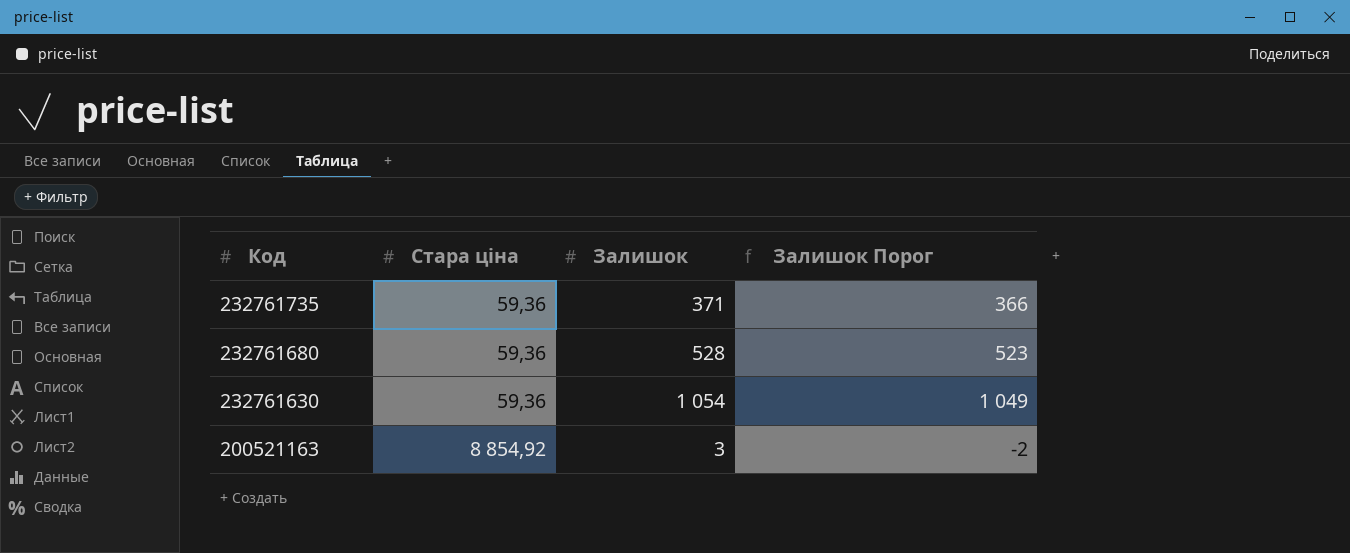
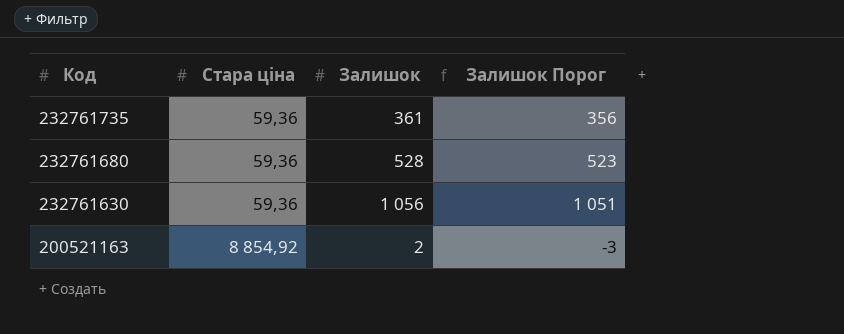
232761735 | Залишок: 371 -> 361
232761735 | Залишок Порог: 366 -> 356
232761630 | Залишок: 1 054 -> 1 056
232761630 | Залишок Порог: 1 049 -> 1 051
200521163 | Залишок: 3 -> 2
200521163 | Залишок Порог: -2 -> -3

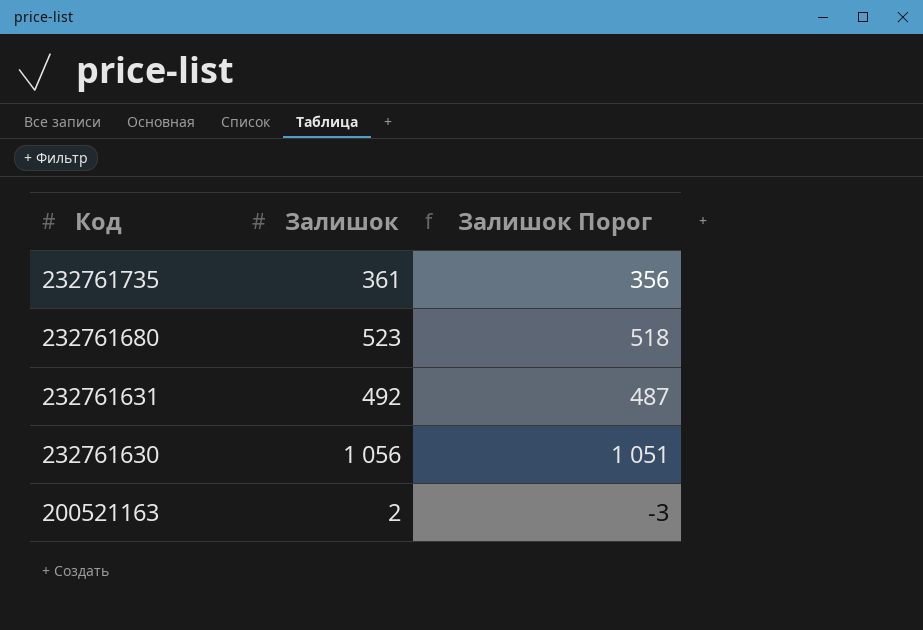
column Стара ціна | position: 2 -> none
232761680 | Залишок: 528 -> 523
232761680 | Залишок Порог: 523 -> 518
row 232761631: none -> 492 | 487

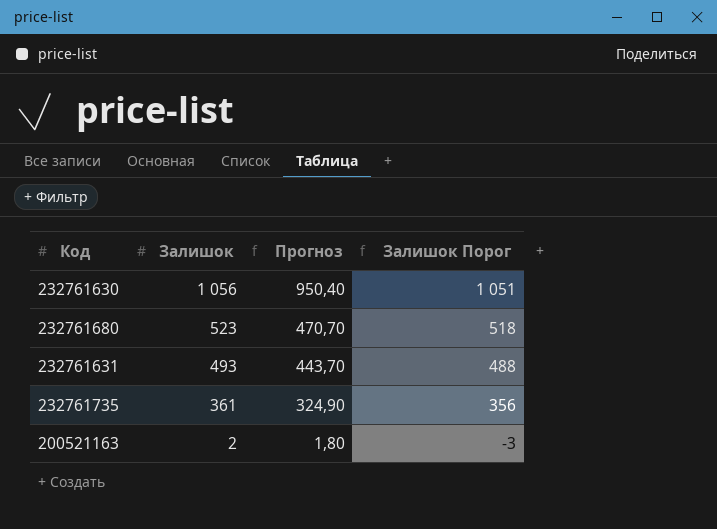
row order: Код descending -> Залишок descending
column Прогноз | formula: none -> [Залишок] * 0,9
232761631 | Залишок: 492 -> 493
232761631 | Залишок Порог: 487 -> 488

